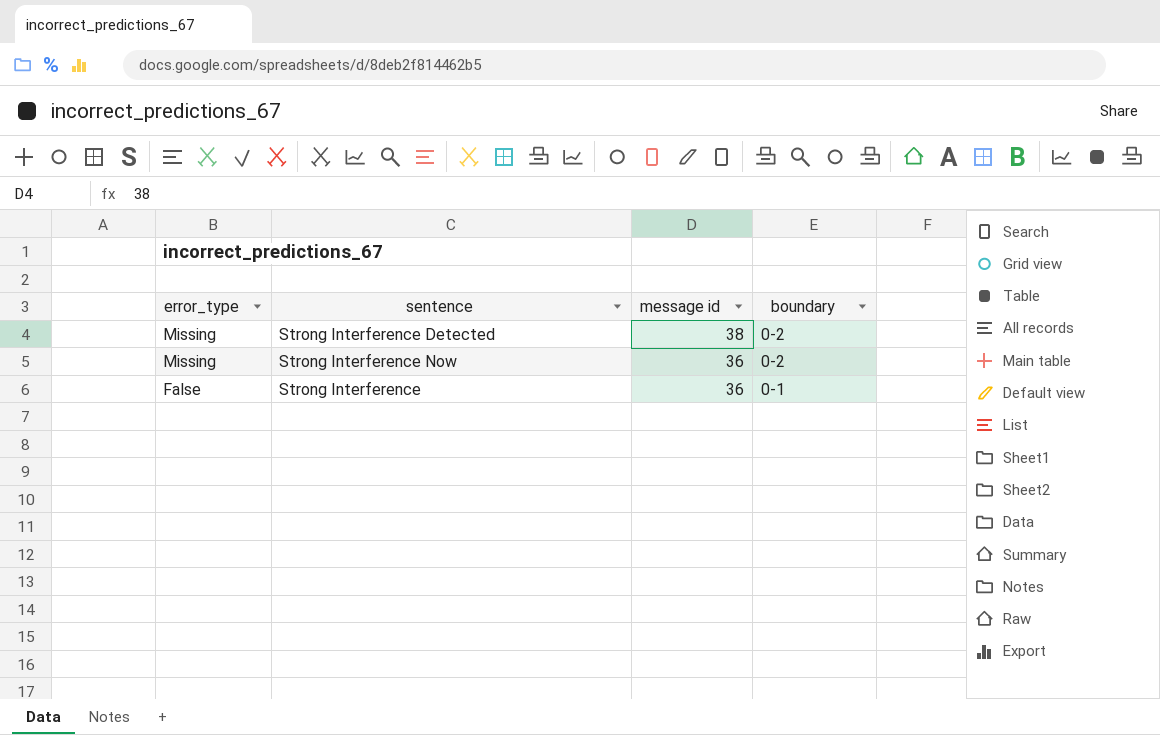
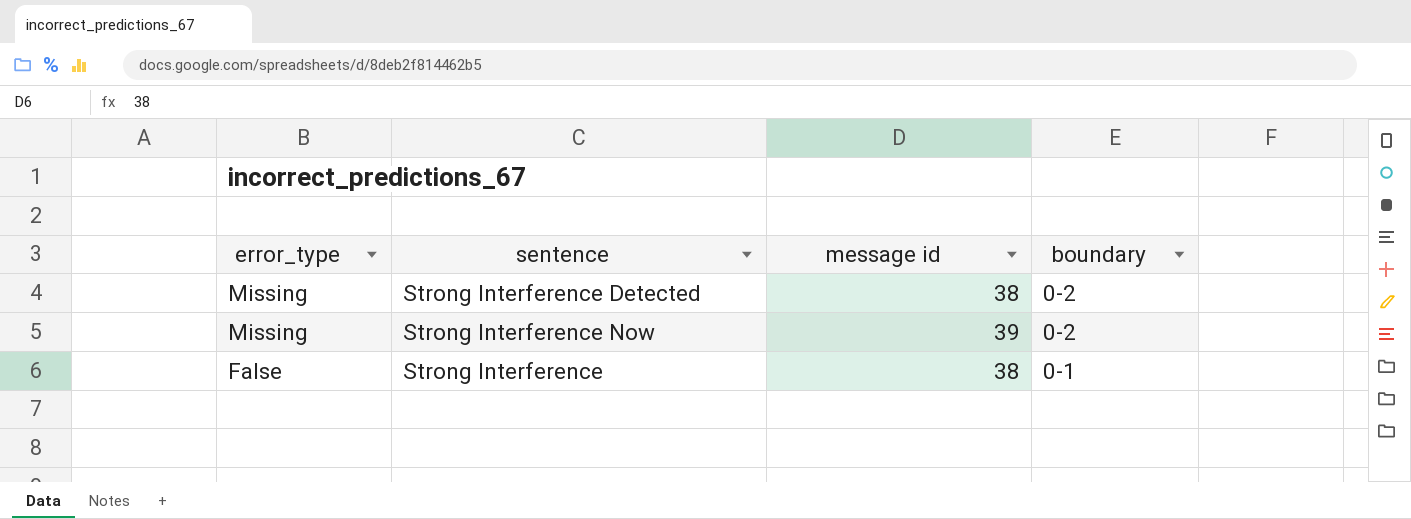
Strong Interference Now | message id: 36 -> 39
Strong Interference | message id: 36 -> 38

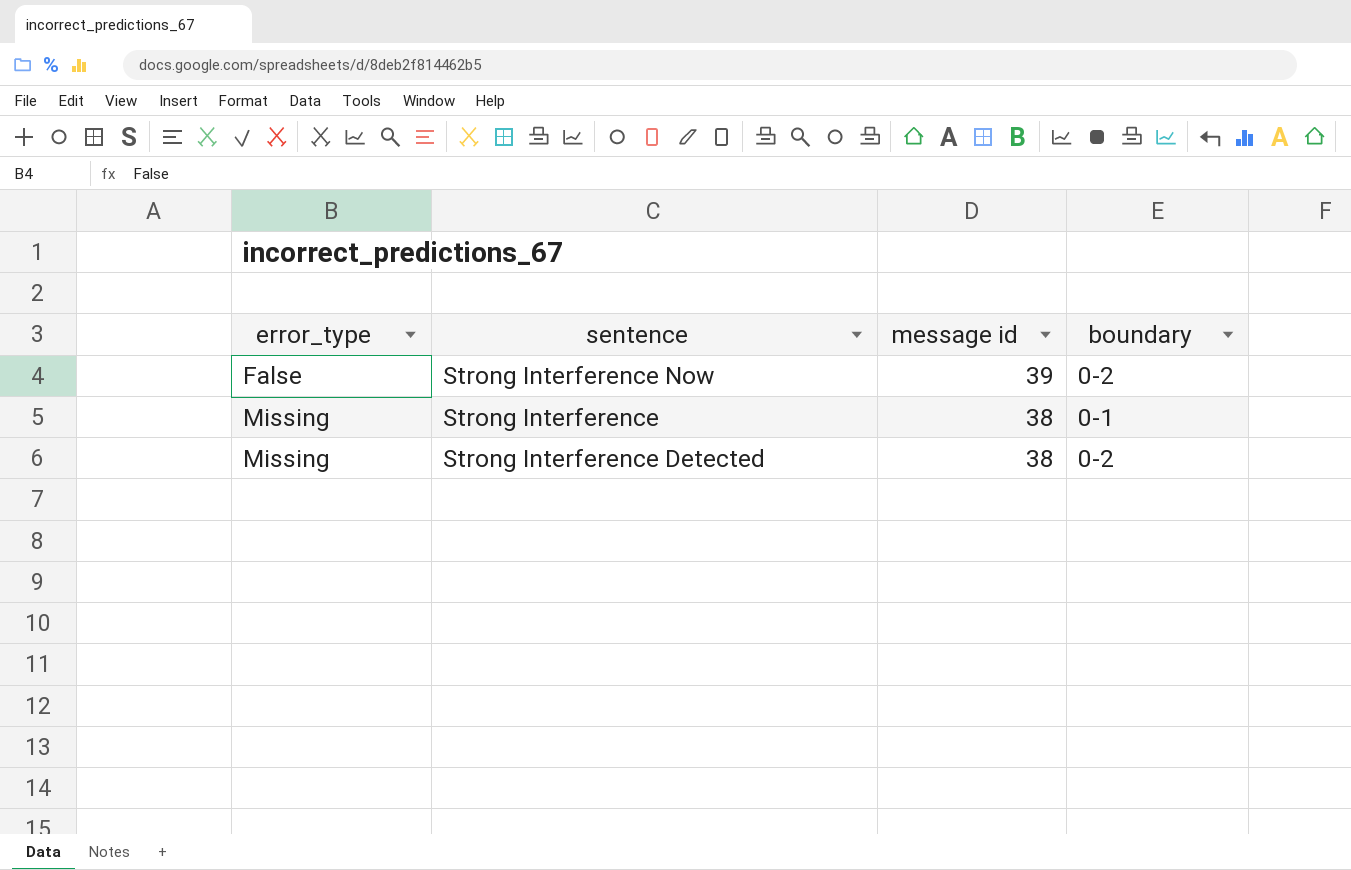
row order: error_type descending -> error_type ascending
Strong Interference Now | error_type: Missing -> False
Strong Interference | error_type: False -> Missing

